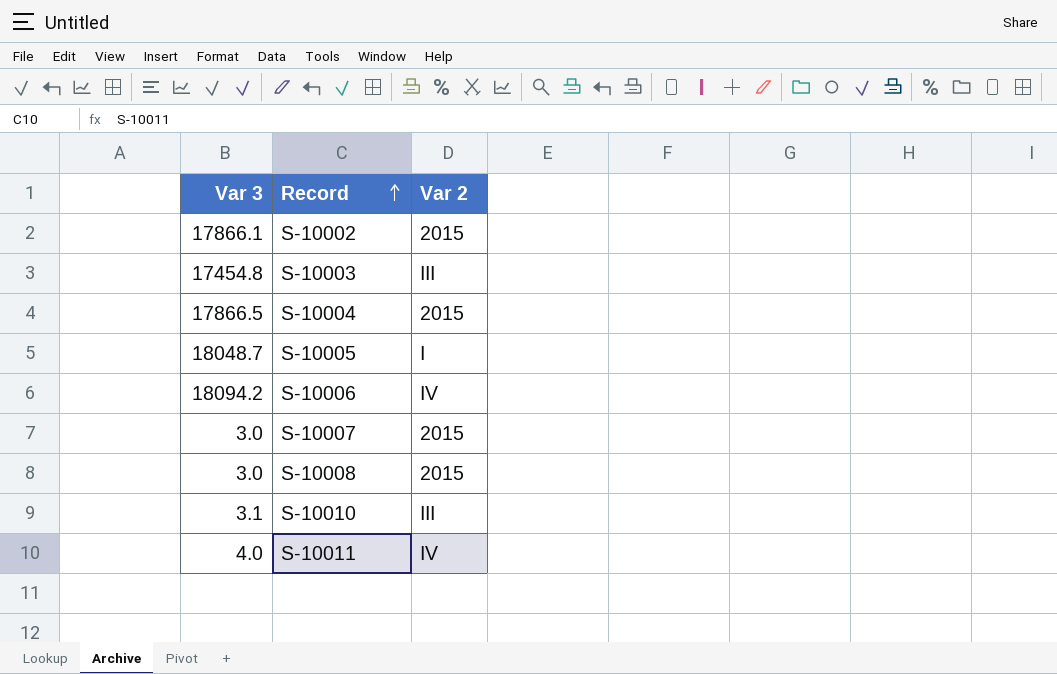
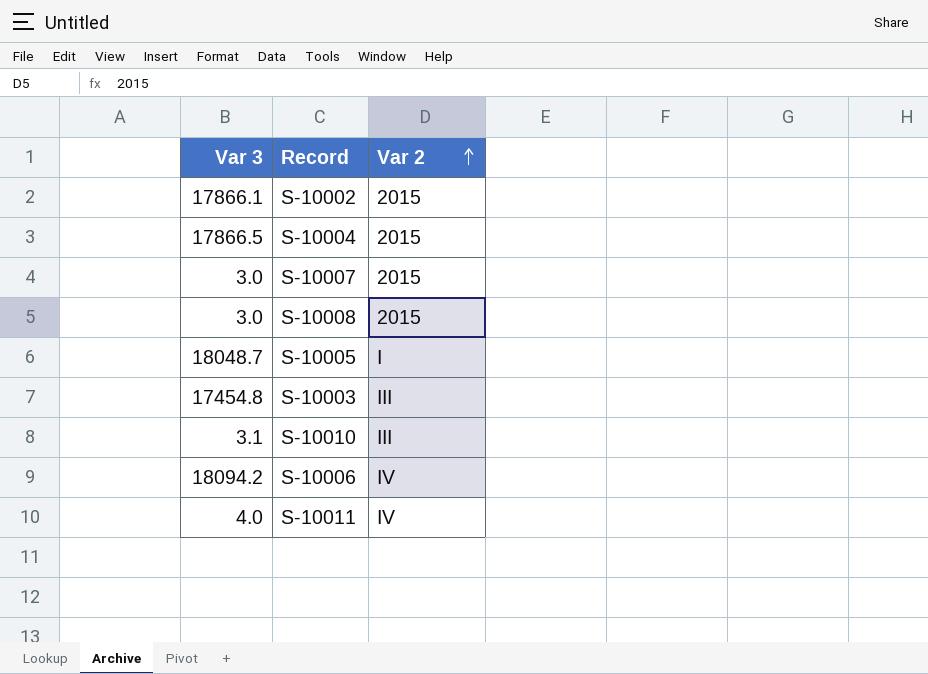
row order: Record ascending -> Var 2 ascending

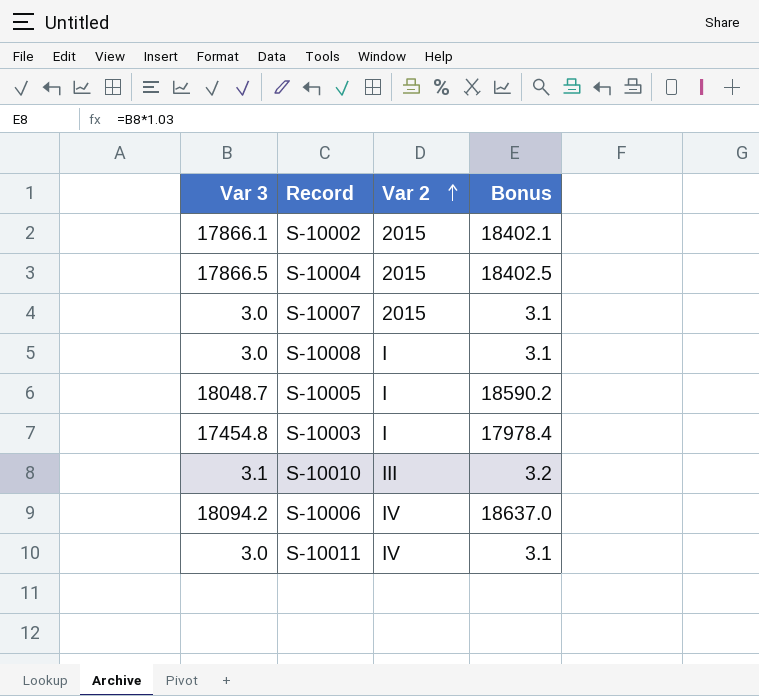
column Bonus | formula: none -> [Var 3] * 1.03
S-10008 | Var 2: 2015 -> I
S-10003 | Var 2: III -> I
S-10011 | Var 3: 4.0 -> 3.0

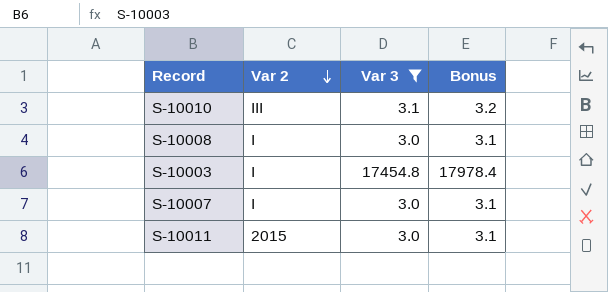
filter: none -> Var 3 <= 17454.8
row order: Var 2 ascending -> Var 2 descending
column Var 3 | position: 1 -> 3
S-10007 | Var 2: 2015 -> I
S-10011 | Var 2: IV -> 2015

